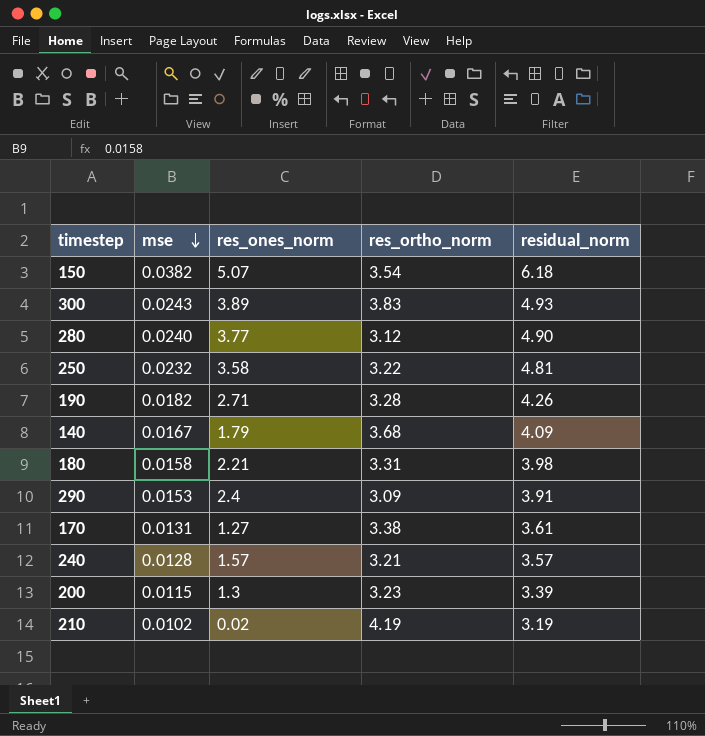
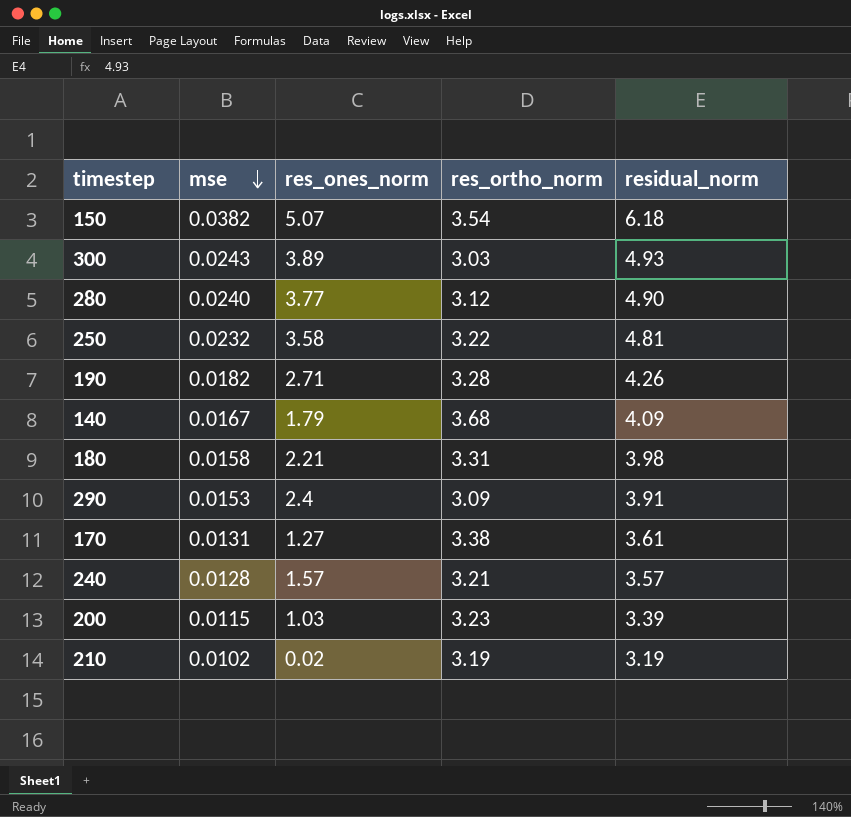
300 | res_ortho_norm: 3.83 -> 3.03
200 | res_ones_norm: 1.3 -> 1.03
210 | res_ortho_norm: 4.19 -> 3.19

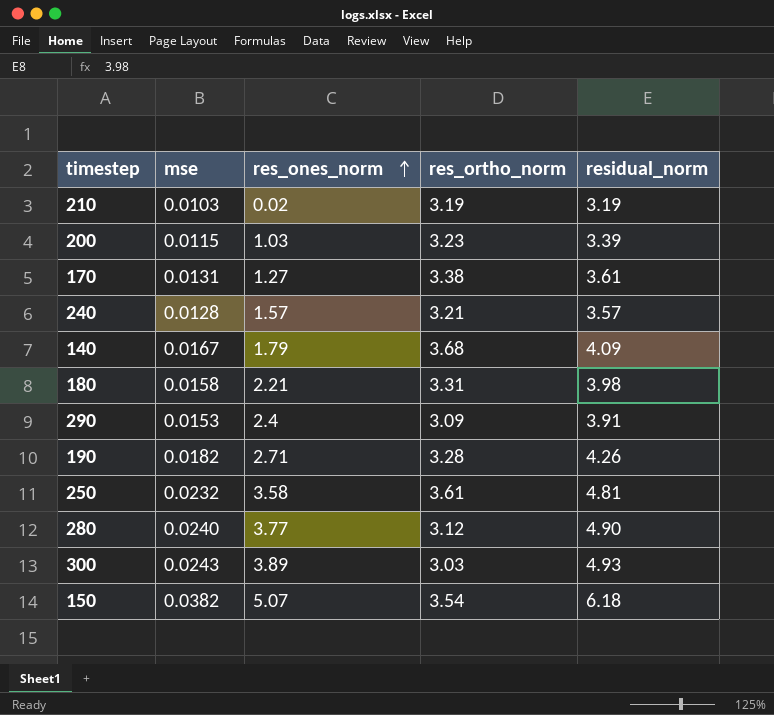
row order: mse descending -> res_ones_norm ascending
210 | mse: 0.0102 -> 0.0103
250 | res_ortho_norm: 3.22 -> 3.61

